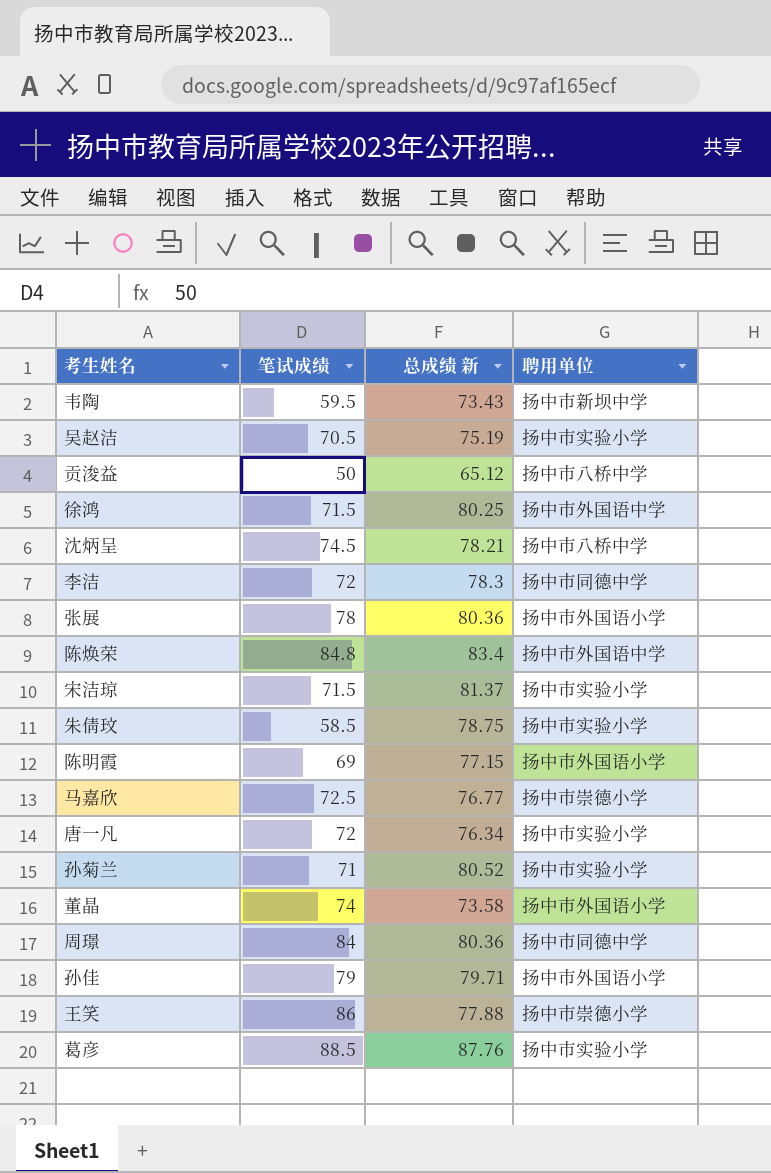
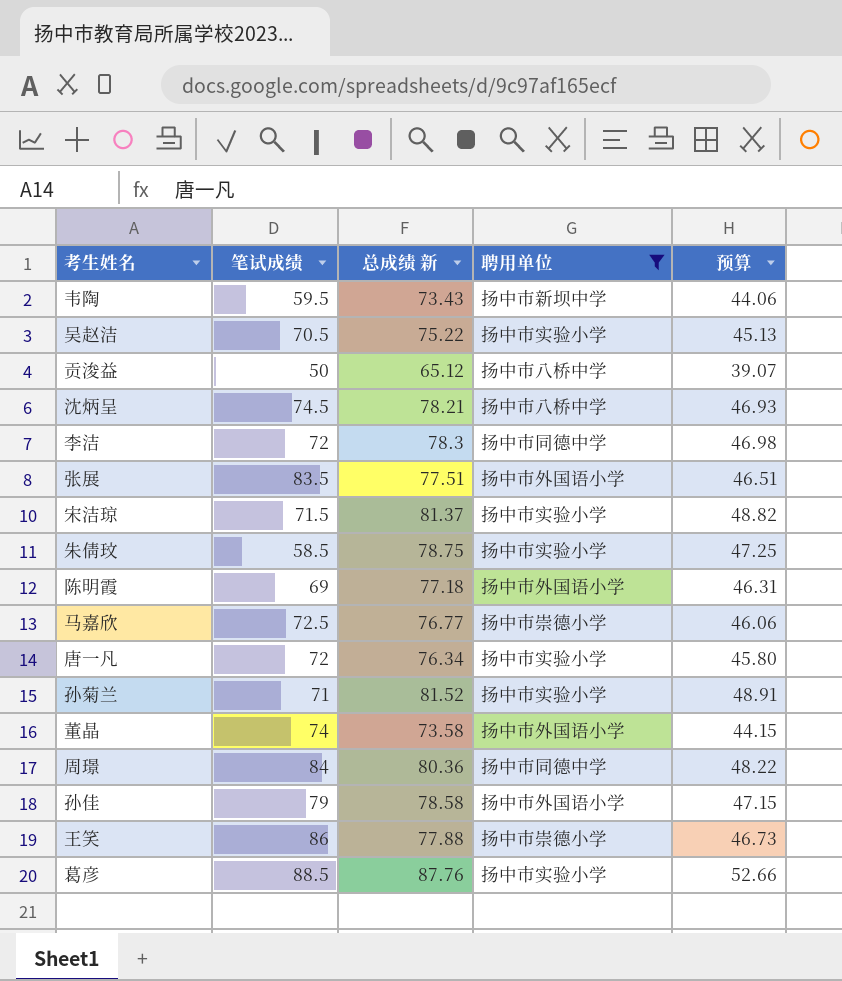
filter: none -> 聘用单位 != 扬中市外国语中学
column 预算 | formula: none -> [总成绩 新] * 0.6
吴赵洁 | 总成绩 新: 75.19 -> 75.22
张展 | 笔试成绩: 78 -> 83.5
张展 | 总成绩 新: 80.36 -> 77.51
陈明霞 | 总成绩 新: 77.15 -> 77.18
孙菊兰 | 总成绩 新: 80.52 -> 81.52
孙佳 | 总成绩 新: 79.71 -> 78.58

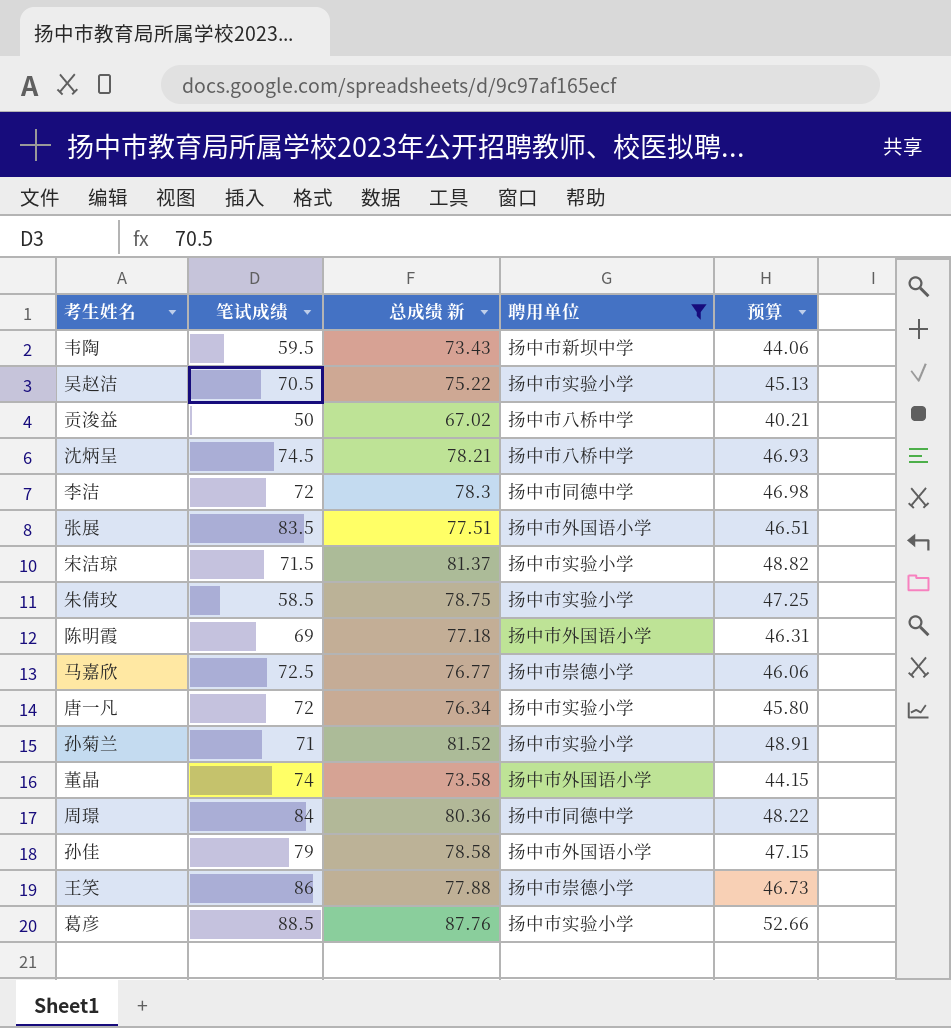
贡浚益 | 总成绩 新: 65.12 -> 67.02
贡浚益 | 预算: 39.07 -> 40.21

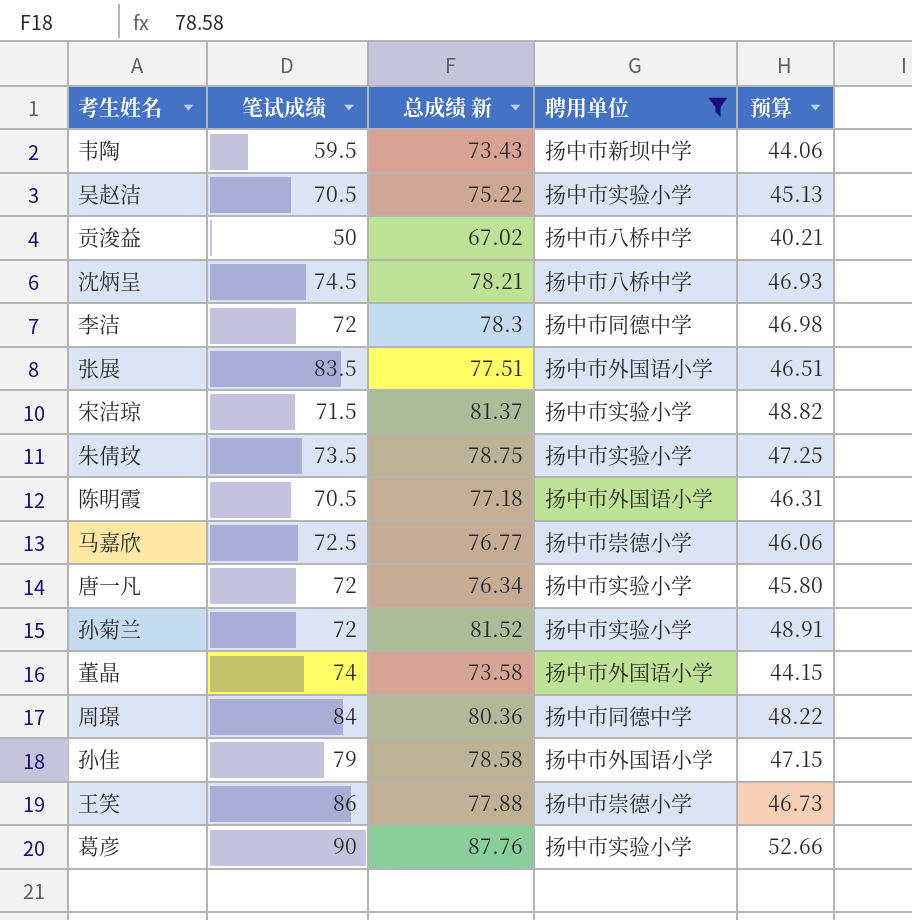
朱倩玟 | 笔试成绩: 58.5 -> 73.5
陈明霞 | 笔试成绩: 69 -> 70.5
孙菊兰 | 笔试成绩: 71 -> 72
葛彦 | 笔试成绩: 88.5 -> 90

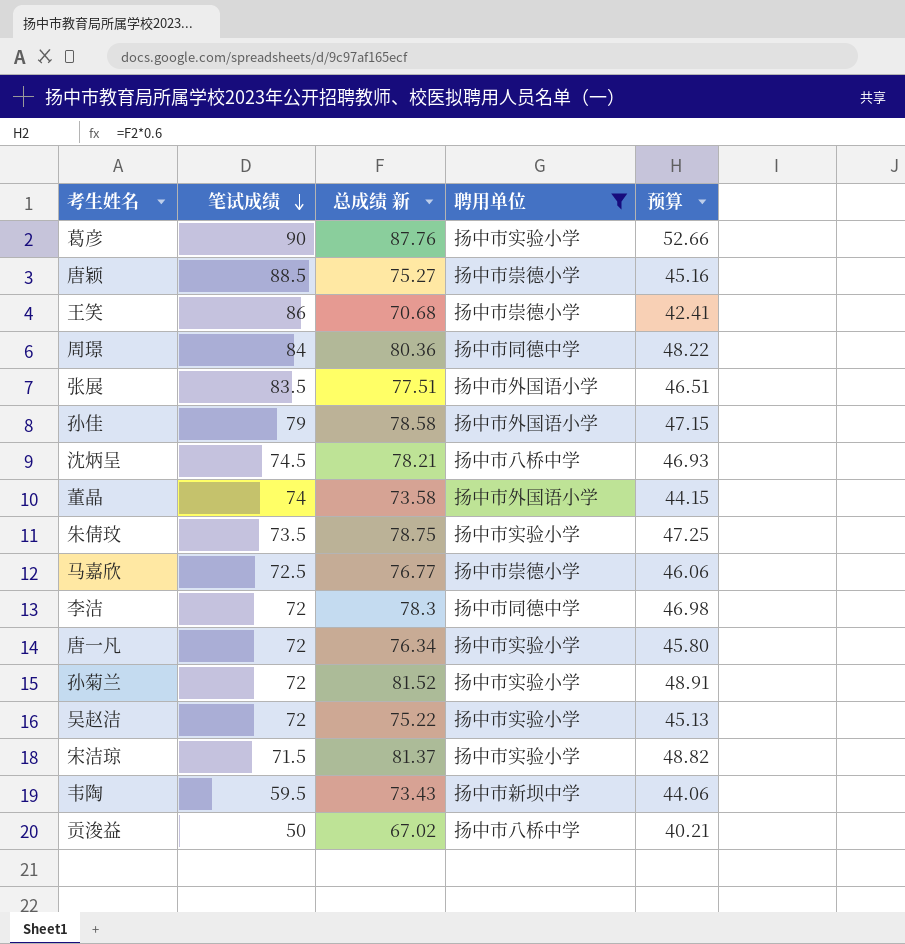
row order: none -> 笔试成绩 descending
row 陈明霞: 70.5 | 77.18 | 扬中市外国语小学 | 46.31 -> none
row 唐颖: none -> 88.5 | 75.27 | 扬中市崇德小学 | 45.16
王笑 | 总成绩 新: 77.88 -> 70.68
王笑 | 预算: 46.73 -> 42.41
吴赵洁 | 笔试成绩: 70.5 -> 72

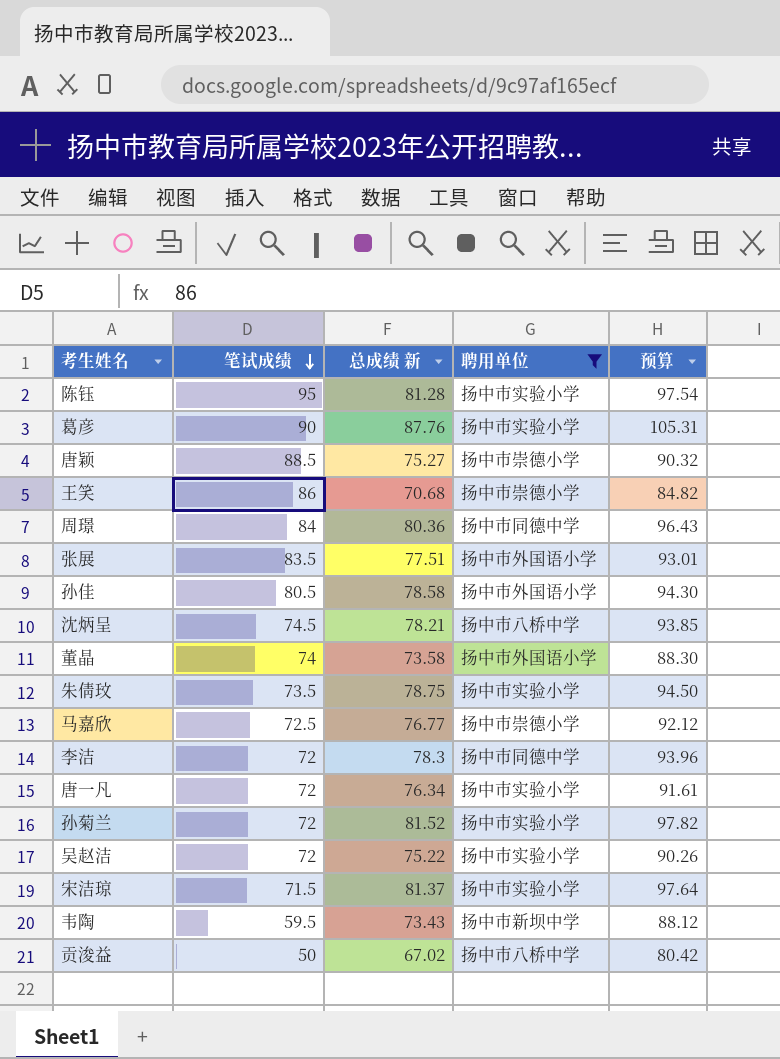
column 预算 | formula: [总成绩 新] * 0.6 -> [总成绩 新] * 1.2
row 陈钰: none -> 95 | 81.28 | 扬中市实验小学 | 97.54
孙佳 | 笔试成绩: 79 -> 80.5

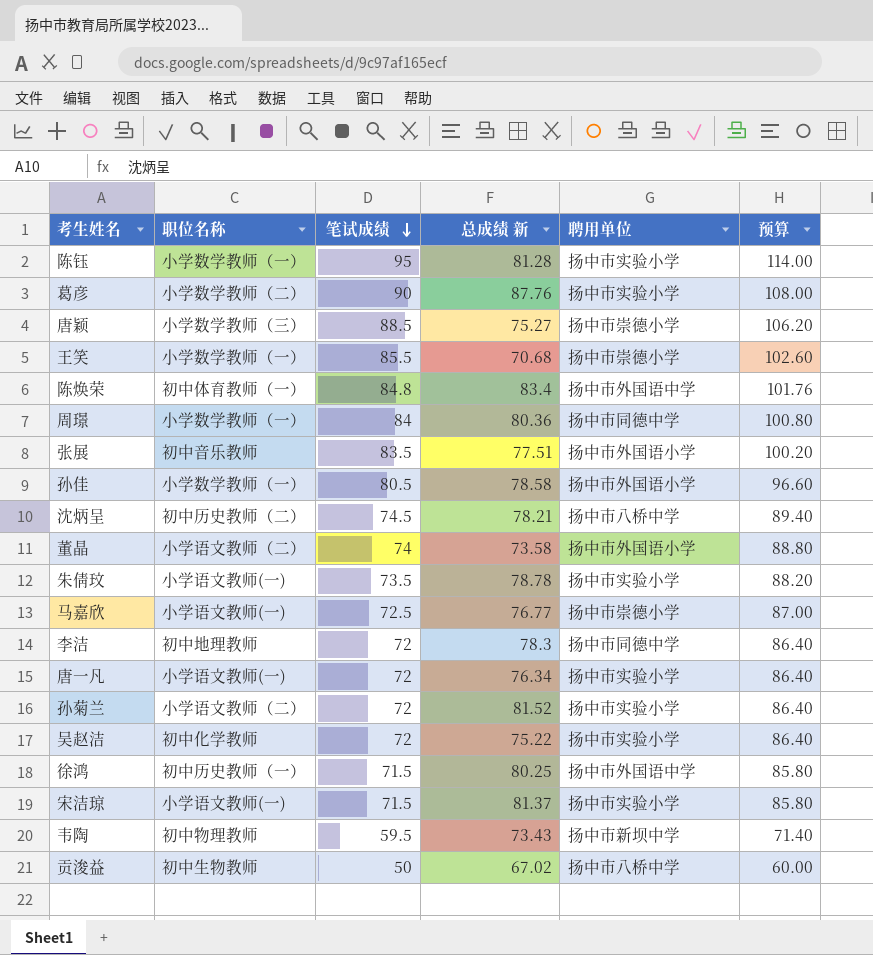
filter: 聘用单位 != 扬中市外国语中学 -> none
column 职位名称 | position: none -> 2
column 预算 | formula: [总成绩 新] * 1.2 -> [笔试成绩] * 1.2
王笑 | 笔试成绩: 86 -> 85.5
朱倩玟 | 总成绩 新: 78.75 -> 78.78

